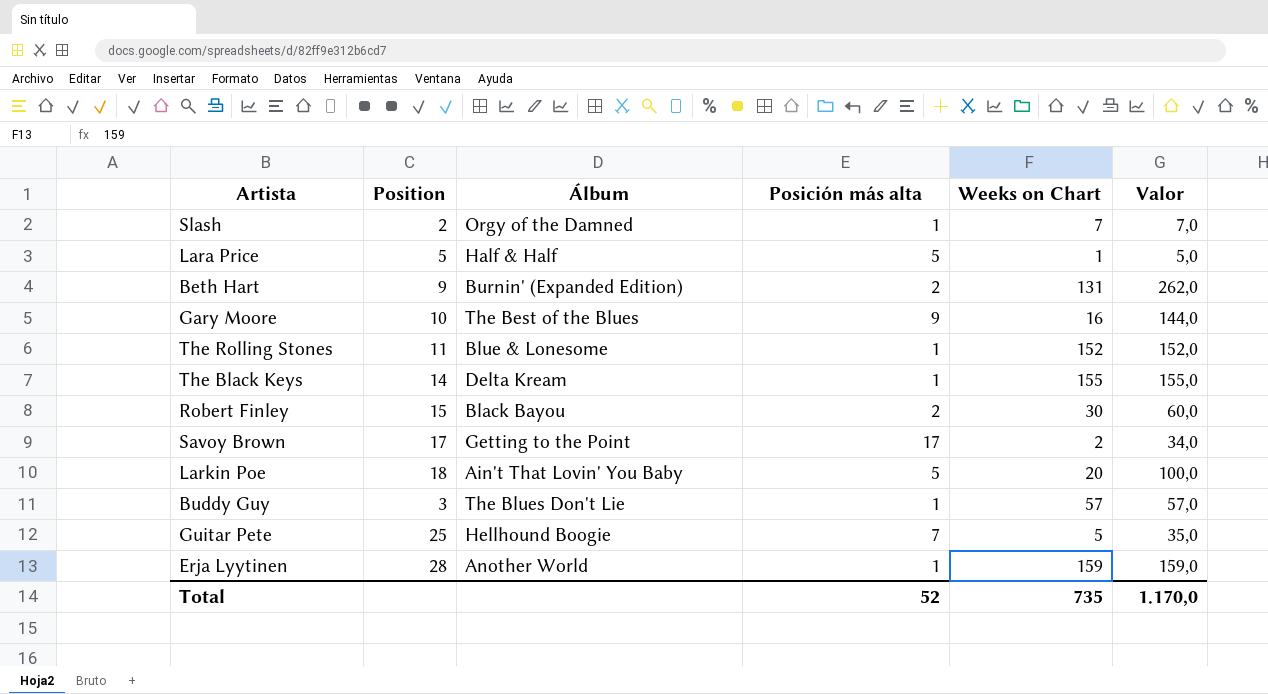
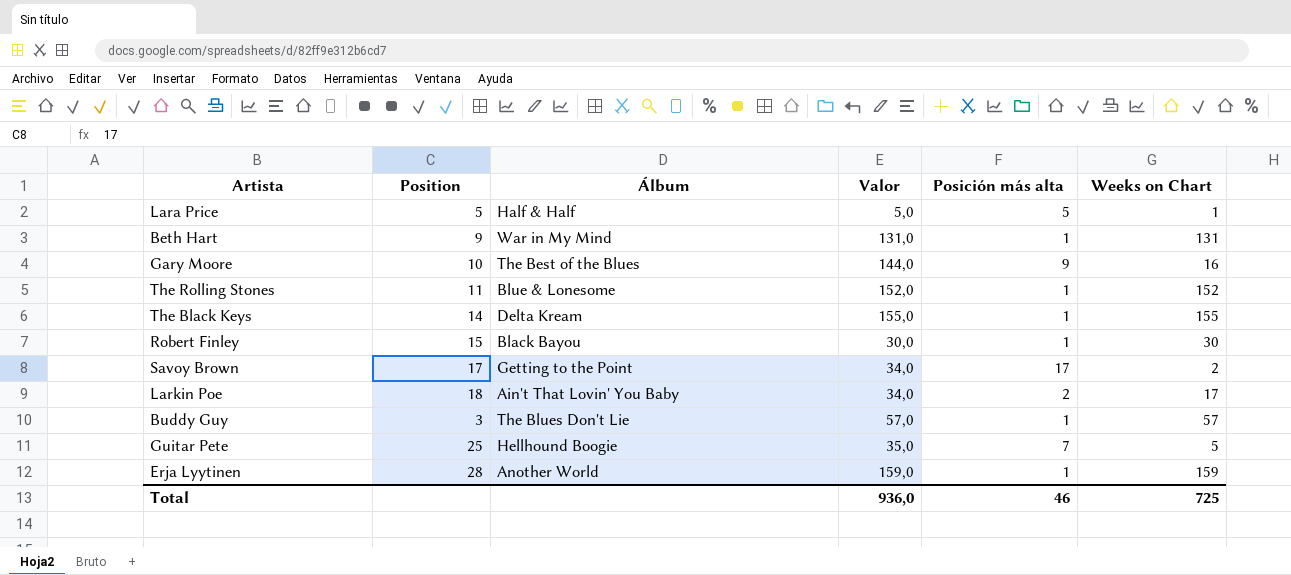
column Valor | position: 6 -> 4
row Slash: 2 | Orgy of the Damned | 1 | 7 | 7,0 -> none
Beth Hart | Álbum: Burnin' (Expanded Edition) -> War in My Mind
Beth Hart | Valor: 262,0 -> 131,0
Beth Hart | Posición más alta: 2 -> 1
Robert Finley | Valor: 60,0 -> 30,0
Robert Finley | Posición más alta: 2 -> 1
Larkin Poe | Valor: 100,0 -> 34,0
Larkin Poe | Posición más alta: 5 -> 2
Larkin Poe | Weeks on Chart: 20 -> 17
Total | Valor: 1.170,0 -> 936,0
Total | Posición más alta: 52 -> 46
Total | Weeks on Chart: 735 -> 725

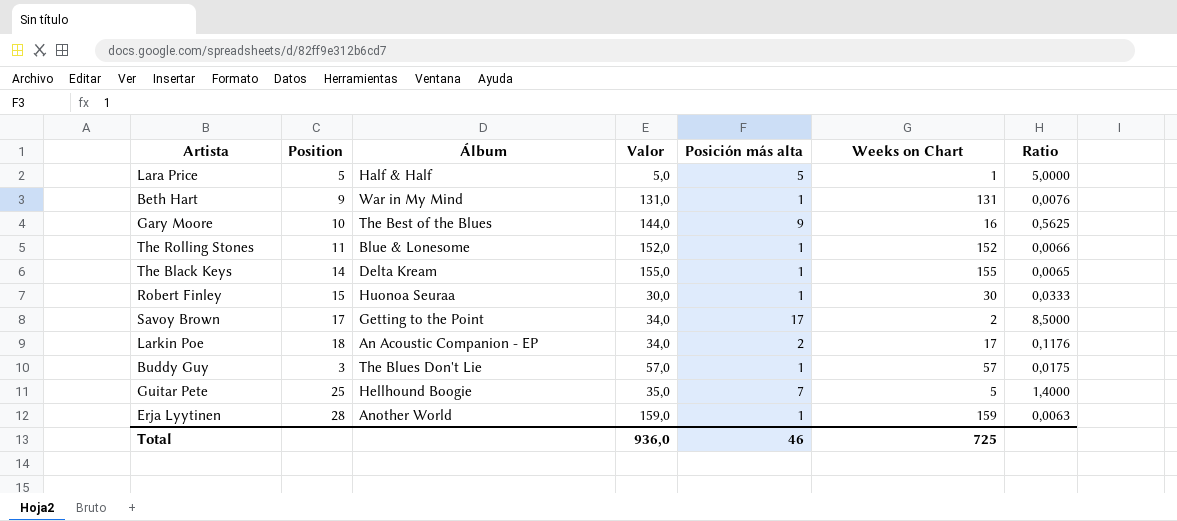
column Ratio | formula: none -> [Posición más alta] / [Weeks on Chart]
Robert Finley | Álbum: Black Bayou -> Huonoa Seuraa
Larkin Poe | Álbum: Ain't That Lovin' You Baby -> An Acoustic Companion - EP

